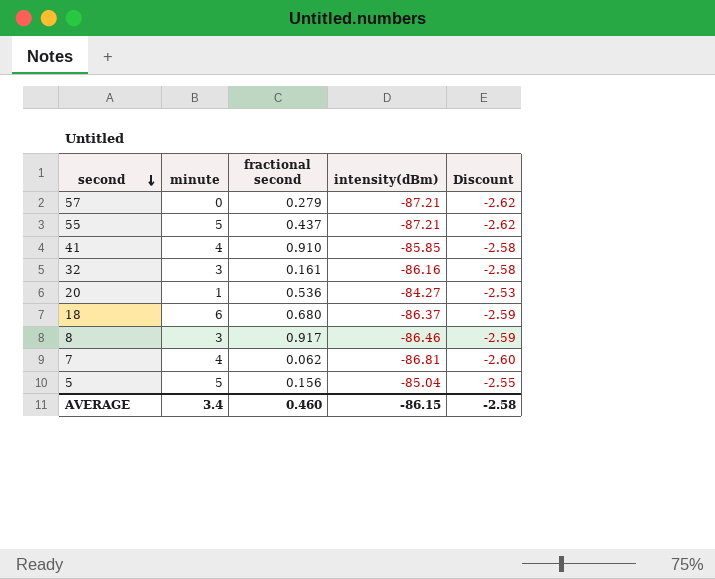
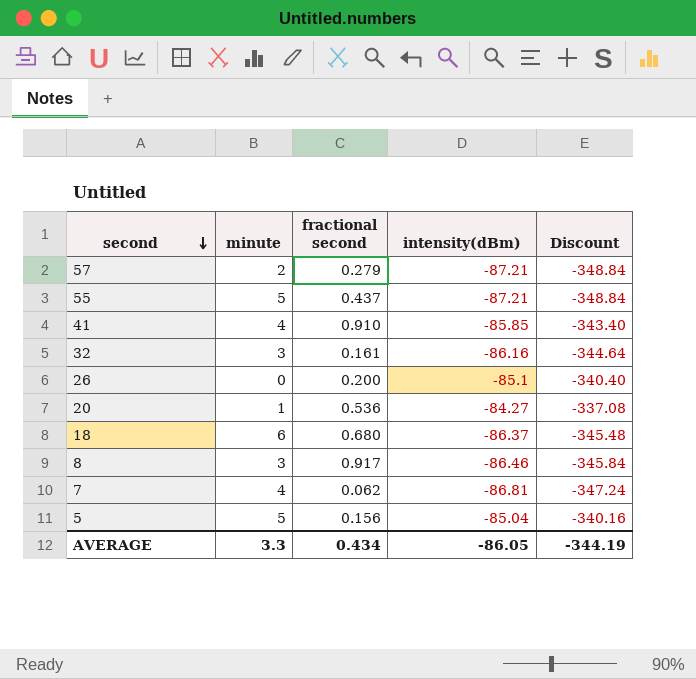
column Discount | formula: [intensity(dBm)] * 0.03 -> [intensity(dBm)] * 4
57 | minute: 0 -> 2
row 26: none -> 0 | 0.200 | -85.1 | -340.40
AVERAGE | minute: 3.4 -> 3.3
AVERAGE | fractional second: 0.460 -> 0.434
AVERAGE | intensity(dBm): -86.15 -> -86.05
AVERAGE | Discount: -2.58 -> -344.19

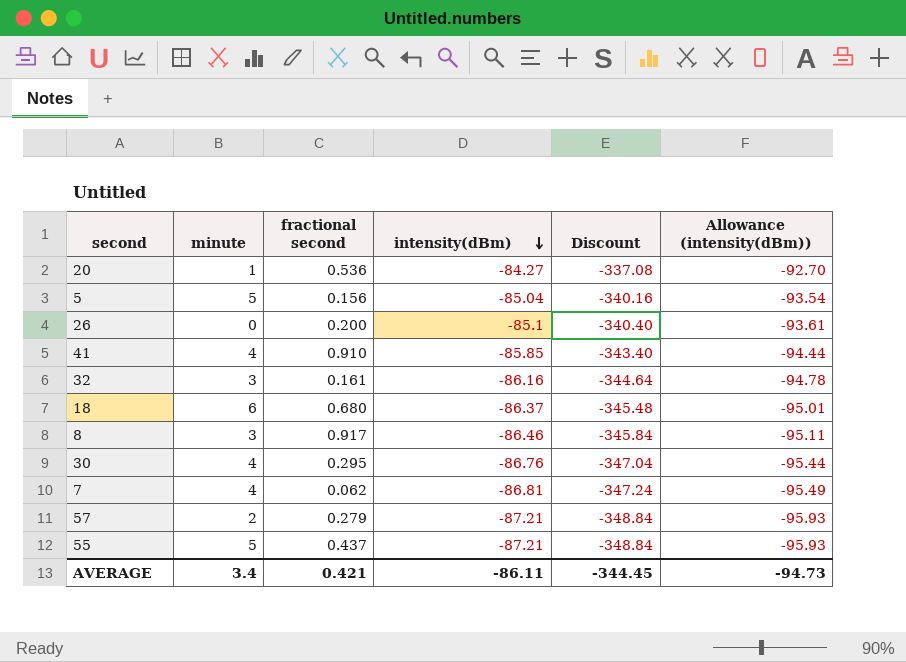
row order: second descending -> intensity(dBm) descending
column Allowance (intensity(dBm)) | formula: none -> [intensity(dBm)] * 1.1
row 30: none -> 4 | 0.295 | -86.76 | -347.04 | -95.44
AVERAGE | minute: 3.3 -> 3.4
AVERAGE | fractional second: 0.434 -> 0.421
AVERAGE | intensity(dBm): -86.05 -> -86.11
AVERAGE | Discount: -344.19 -> -344.45

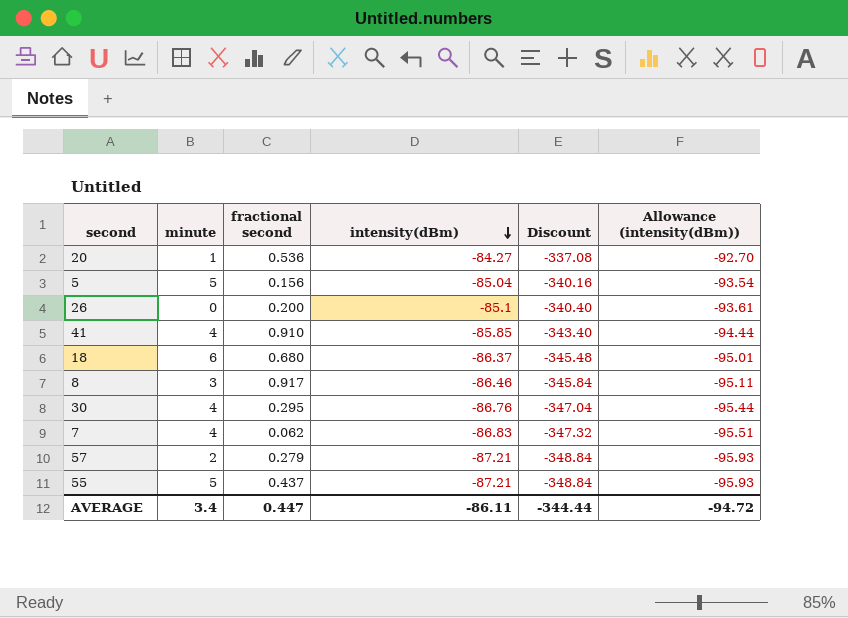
row 32: 3 | 0.161 | -86.16 | -344.64 | -94.78 -> none
7 | intensity(dBm): -86.81 -> -86.83
7 | Discount: -347.24 -> -347.32
7 | Allowance (intensity(dBm)): -95.49 -> -95.51
AVERAGE | fractional second: 0.421 -> 0.447
AVERAGE | Discount: -344.45 -> -344.44
AVERAGE | Allowance (intensity(dBm)): -94.73 -> -94.72

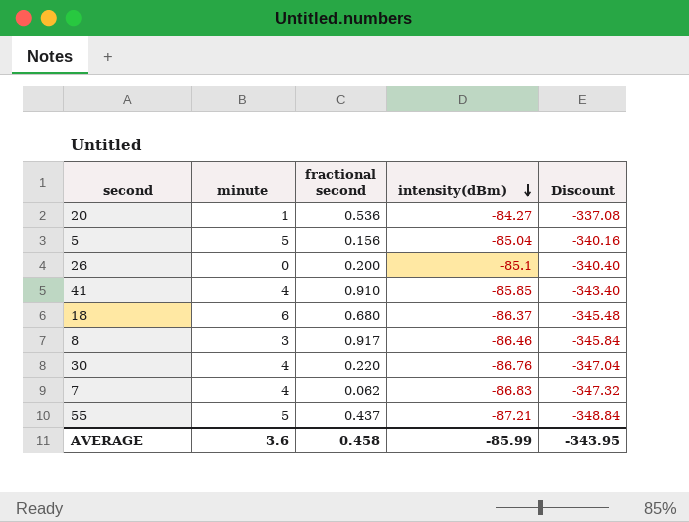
column Allowance (intensity(dBm)) | formula: [intensity(dBm)] * 1.1 -> none
row 57: 2 | 0.279 | -87.21 | -348.84 | -95.93 -> none
30 | fractional second: 0.295 -> 0.220
AVERAGE | minute: 3.4 -> 3.6
AVERAGE | fractional second: 0.447 -> 0.458
AVERAGE | intensity(dBm): -86.11 -> -85.99
AVERAGE | Discount: -344.44 -> -343.95

